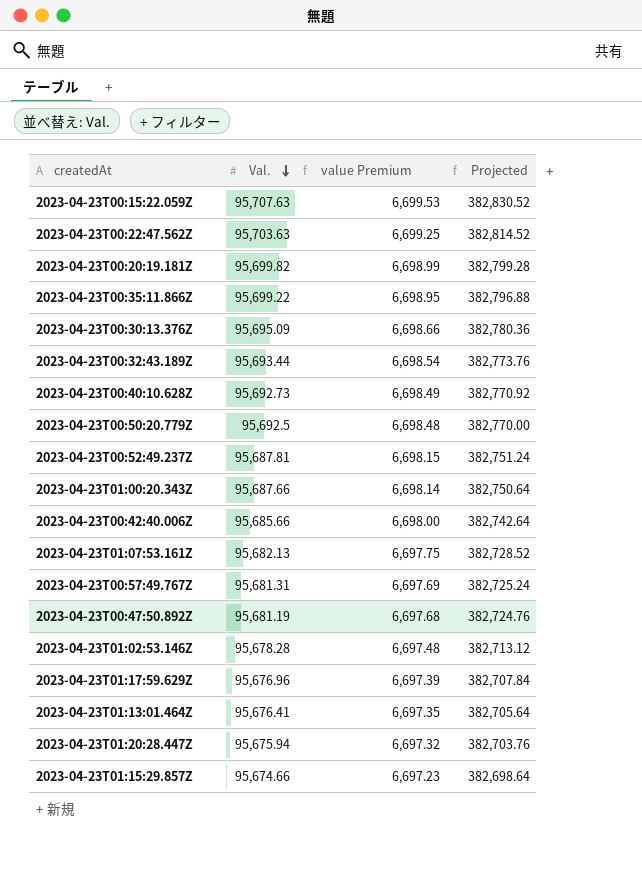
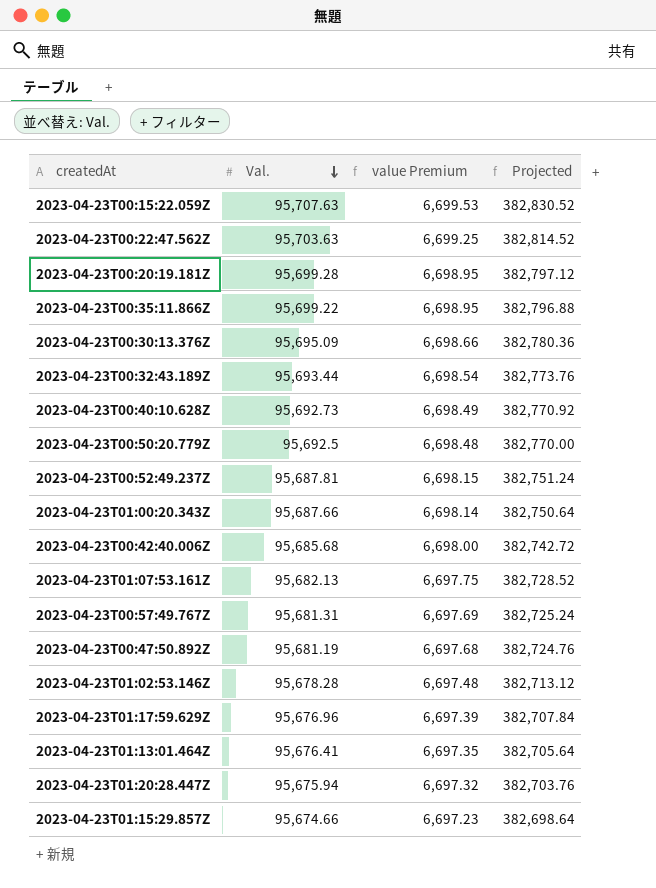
2023-04-23T00:20:19.181Z | Val.: 95,699.82 -> 95,699.28
2023-04-23T00:20:19.181Z | value Premium: 6,698.99 -> 6,698.95
2023-04-23T00:20:19.181Z | Projected: 382,799.28 -> 382,797.12
2023-04-23T00:42:40.006Z | Val.: 95,685.66 -> 95,685.68
2023-04-23T00:42:40.006Z | Projected: 382,742.64 -> 382,742.72

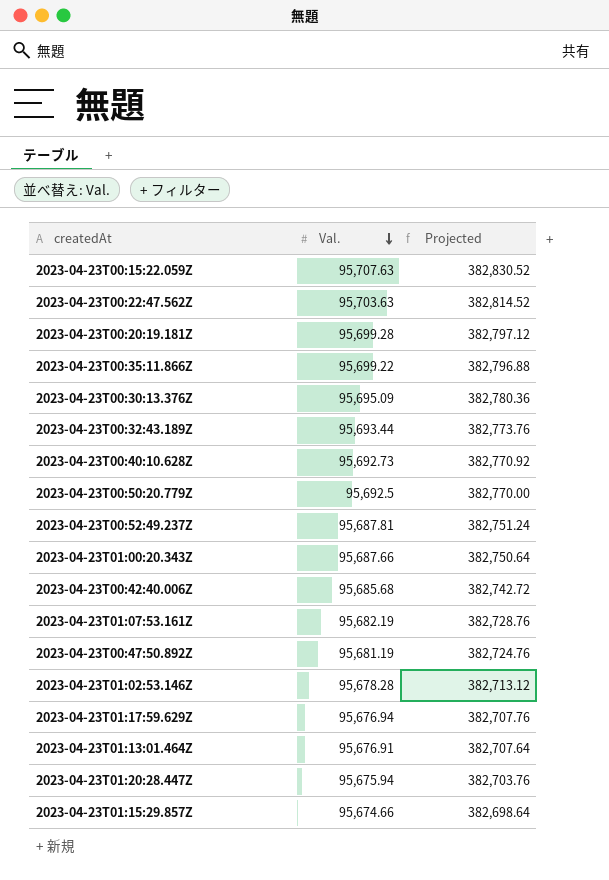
column value Premium | formula: [Val.] * 0.07 -> none
row 2023-04-23T00:57:49.767Z: 95,681.31 | 6,697.69 | 382,725.24 -> none
2023-04-23T01:07:53.161Z | Val.: 95,682.13 -> 95,682.19
2023-04-23T01:07:53.161Z | Projected: 382,728.52 -> 382,728.76
2023-04-23T01:17:59.629Z | Val.: 95,676.96 -> 95,676.94
2023-04-23T01:17:59.629Z | Projected: 382,707.84 -> 382,707.76
2023-04-23T01:13:01.464Z | Val.: 95,676.41 -> 95,676.91
2023-04-23T01:13:01.464Z | Projected: 382,705.64 -> 382,707.64

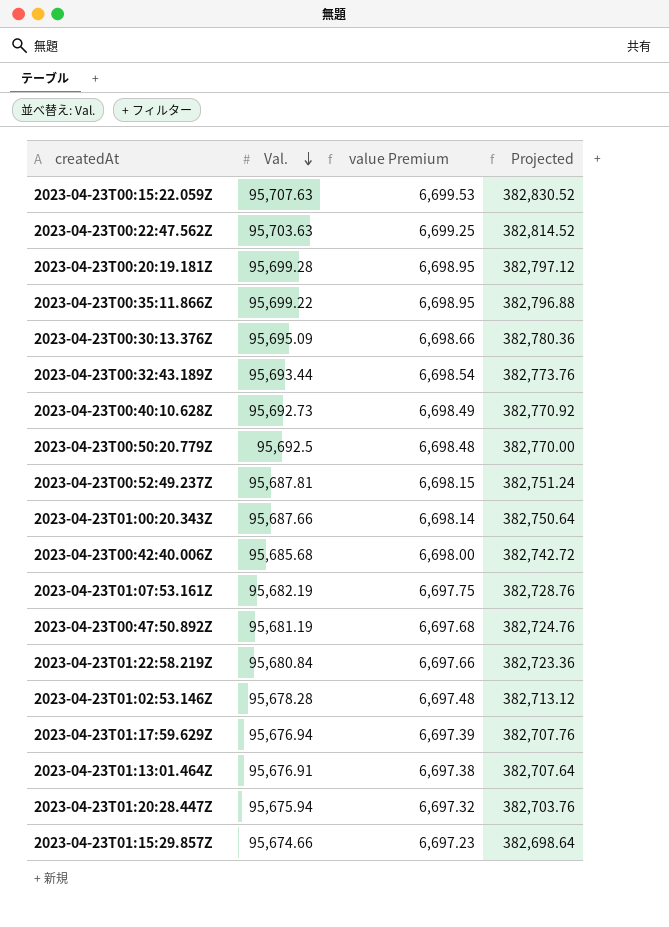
column value Premium | formula: none -> [Val.] * 0.07
row 2023-04-23T01:22:58.219Z: none -> 95,680.84 | 6,697.66 | 382,723.36

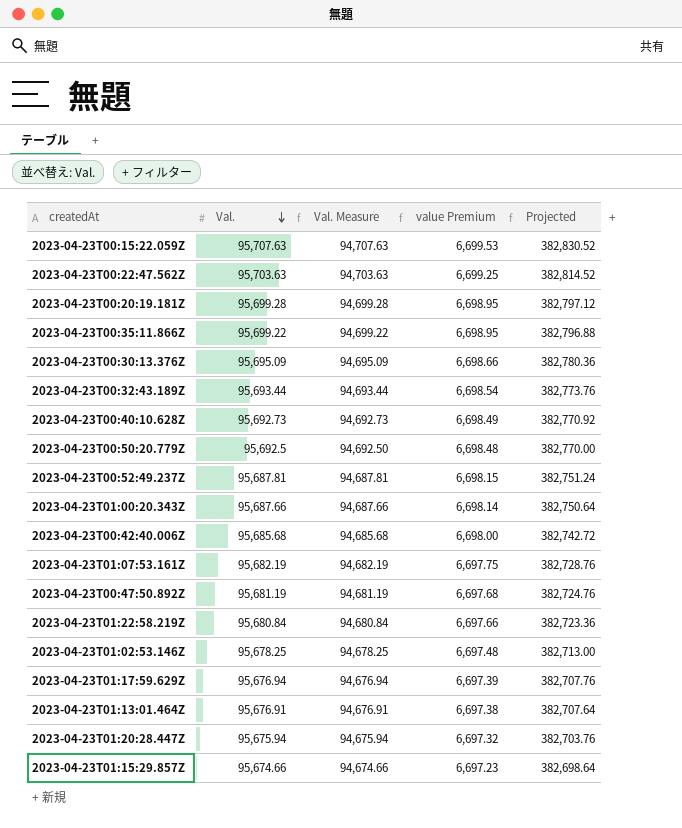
column Val. Measure | formula: none -> [Val.] - 1000
2023-04-23T01:02:53.146Z | Val.: 95,678.28 -> 95,678.25
2023-04-23T01:02:53.146Z | Projected: 382,713.12 -> 382,713.00

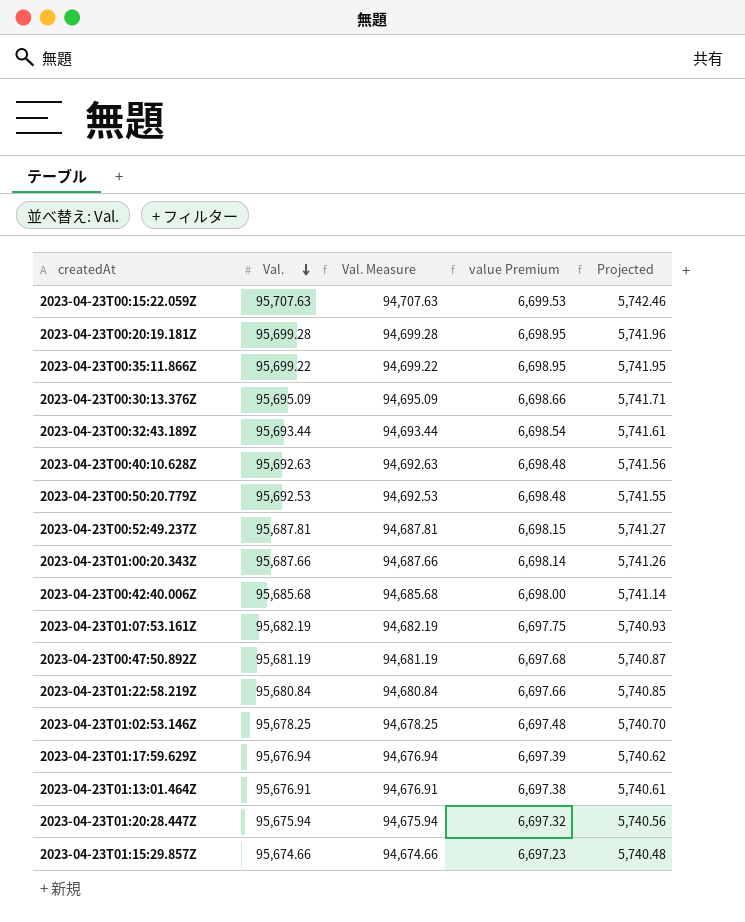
column Projected | formula: [Val.] * 4 -> [Val.] * 0.06
row 2023-04-23T00:22:47.562Z: 95,703.63 | 94,703.63 | 6,699.25 | 382,814.52 -> none
2023-04-23T00:40:10.628Z | Val.: 95,692.73 -> 95,692.63
2023-04-23T00:40:10.628Z | Val. Measure: 94,692.73 -> 94,692.63
2023-04-23T00:40:10.628Z | value Premium: 6,698.49 -> 6,698.48
2023-04-23T00:50:20.779Z | Val.: 95,692.5 -> 95,692.53
2023-04-23T00:50:20.779Z | Val. Measure: 94,692.50 -> 94,692.53

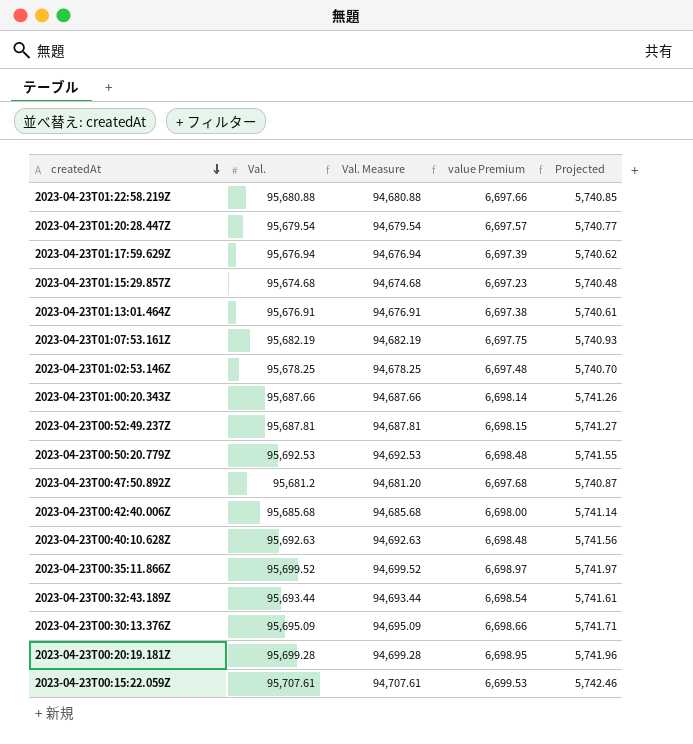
row order: Val. descending -> createdAt descending
2023-04-23T01:22:58.219Z | Val.: 95,680.84 -> 95,680.88
2023-04-23T01:22:58.219Z | Val. Measure: 94,680.84 -> 94,680.88
2023-04-23T01:20:28.447Z | Val.: 95,675.94 -> 95,679.54
2023-04-23T01:20:28.447Z | Val. Measure: 94,675.94 -> 94,679.54
2023-04-23T01:20:28.447Z | value Premium: 6,697.32 -> 6,697.57
2023-04-23T01:20:28.447Z | Projected: 5,740.56 -> 5,740.77
2023-04-23T01:15:29.857Z | Val.: 95,674.66 -> 95,674.68
2023-04-23T01:15:29.857Z | Val. Measure: 94,674.66 -> 94,674.68
2023-04-23T00:47:50.892Z | Val.: 95,681.19 -> 95,681.2
2023-04-23T00:47:50.892Z | Val. Measure: 94,681.19 -> 94,681.20
2023-04-23T00:35:11.866Z | Val.: 95,699.22 -> 95,699.52
2023-04-23T00:35:11.866Z | Val. Measure: 94,699.22 -> 94,699.52
2023-04-23T00:35:11.866Z | value Premium: 6,698.95 -> 6,698.97
2023-04-23T00:35:11.866Z | Projected: 5,741.95 -> 5,741.97
2023-04-23T00:15:22.059Z | Val.: 95,707.63 -> 95,707.61
2023-04-23T00:15:22.059Z | Val. Measure: 94,707.63 -> 94,707.61

